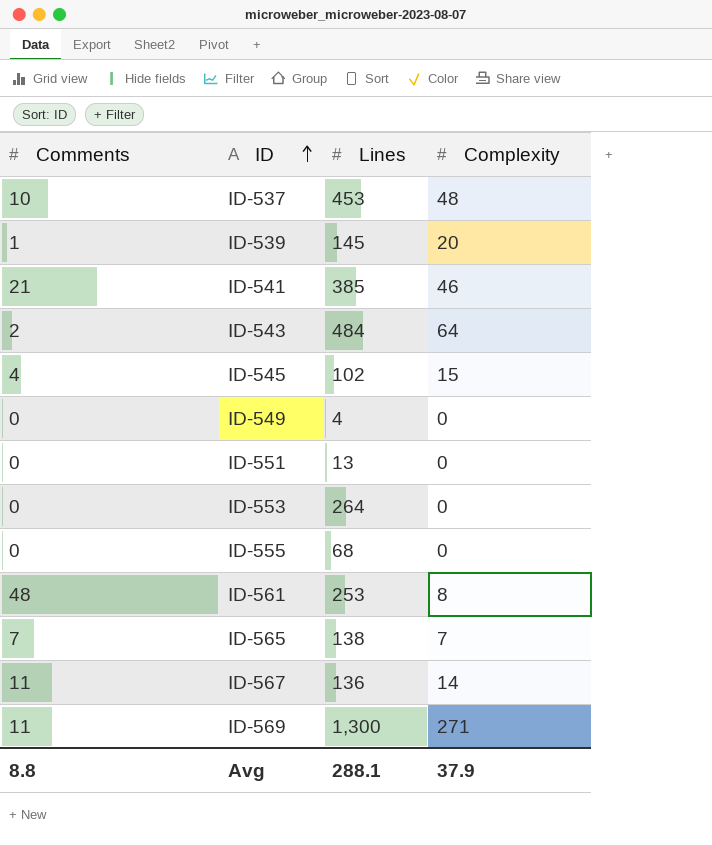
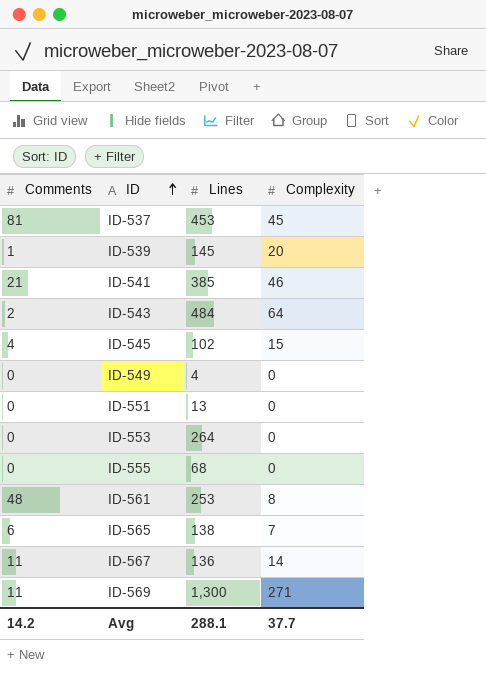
ID-537 | Comments: 10 -> 81
ID-537 | Complexity: 48 -> 45
ID-565 | Comments: 7 -> 6
Avg | Comments: 8.8 -> 14.2
Avg | Complexity: 37.9 -> 37.7

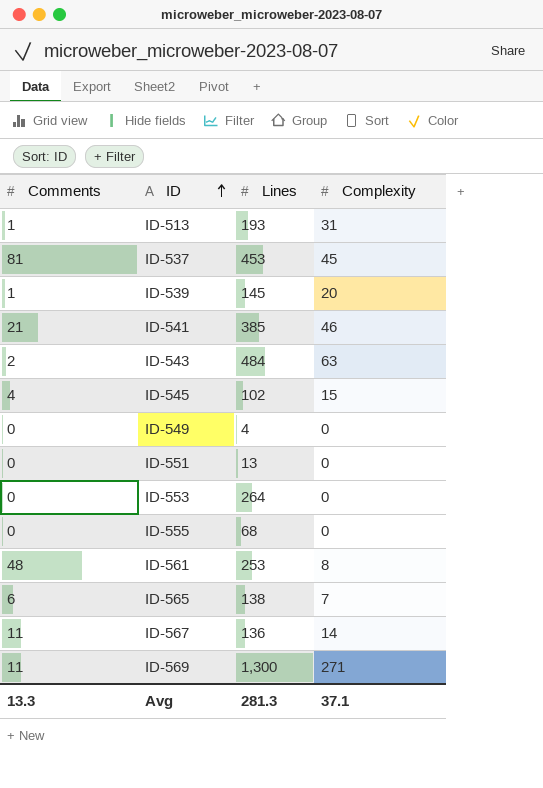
row ID-513: none -> 1 | 193 | 31
ID-543 | Complexity: 64 -> 63
Avg | Comments: 14.2 -> 13.3
Avg | Lines: 288.1 -> 281.3
Avg | Complexity: 37.7 -> 37.1

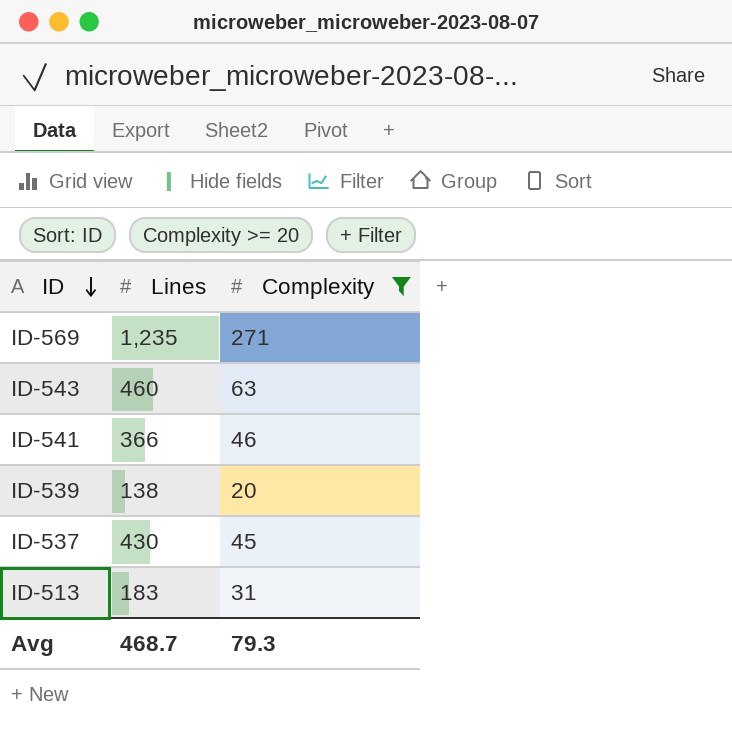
filter: none -> Complexity >= 20
row order: ID ascending -> ID descending
column Comments | position: 1 -> none
ID-569 | Lines: 1,300 -> 1,235
ID-543 | Lines: 484 -> 460
ID-541 | Lines: 385 -> 366
ID-539 | Lines: 145 -> 138
ID-537 | Lines: 453 -> 430
ID-513 | Lines: 193 -> 183
Avg | Lines: 281.3 -> 468.7
Avg | Complexity: 37.1 -> 79.3

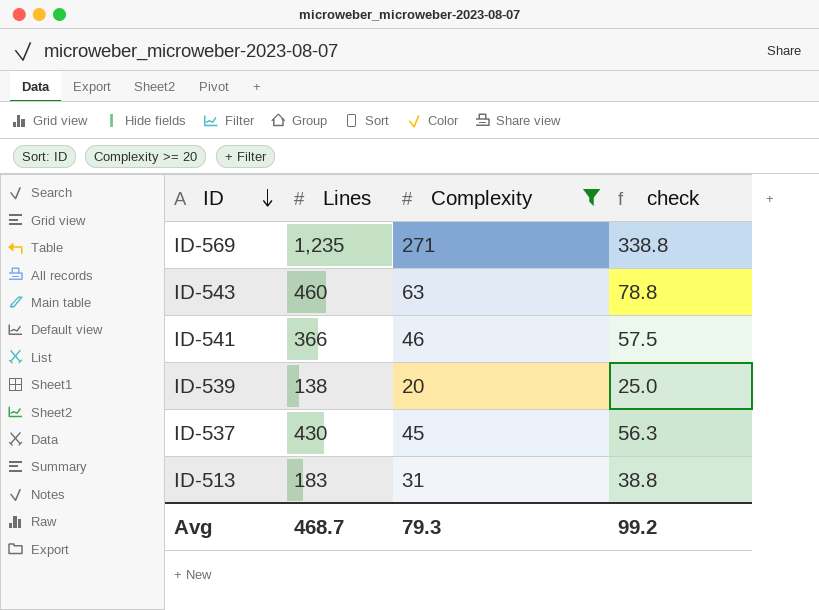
column check | formula: none -> [Complexity] * 1.25

